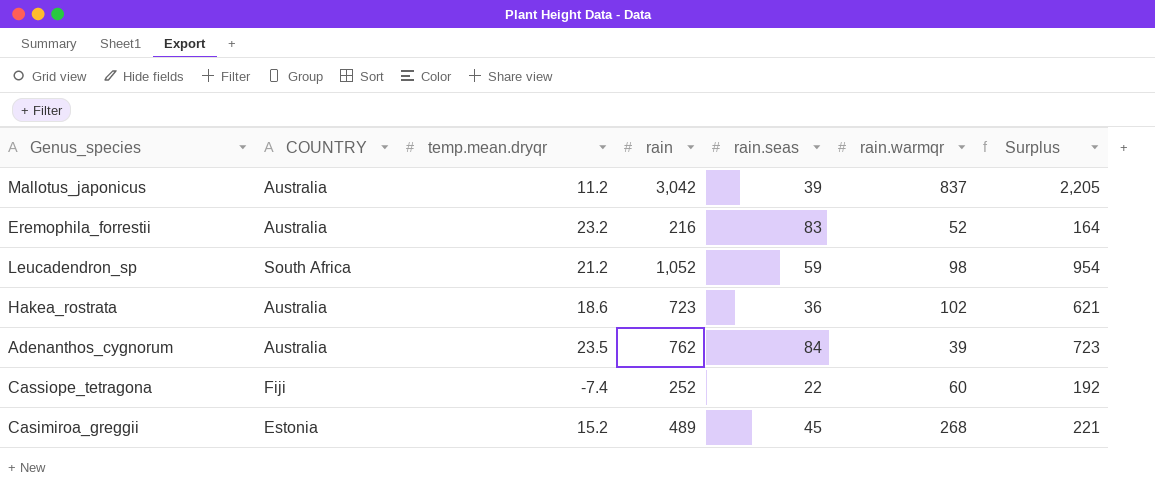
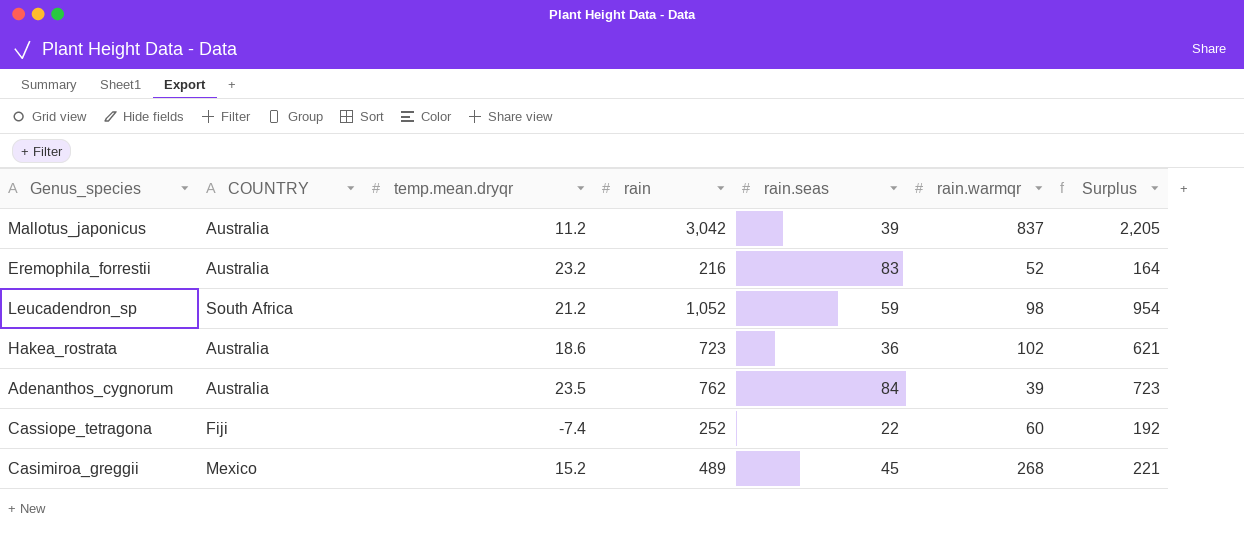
Casimiroa_greggii | COUNTRY: Estonia -> Mexico

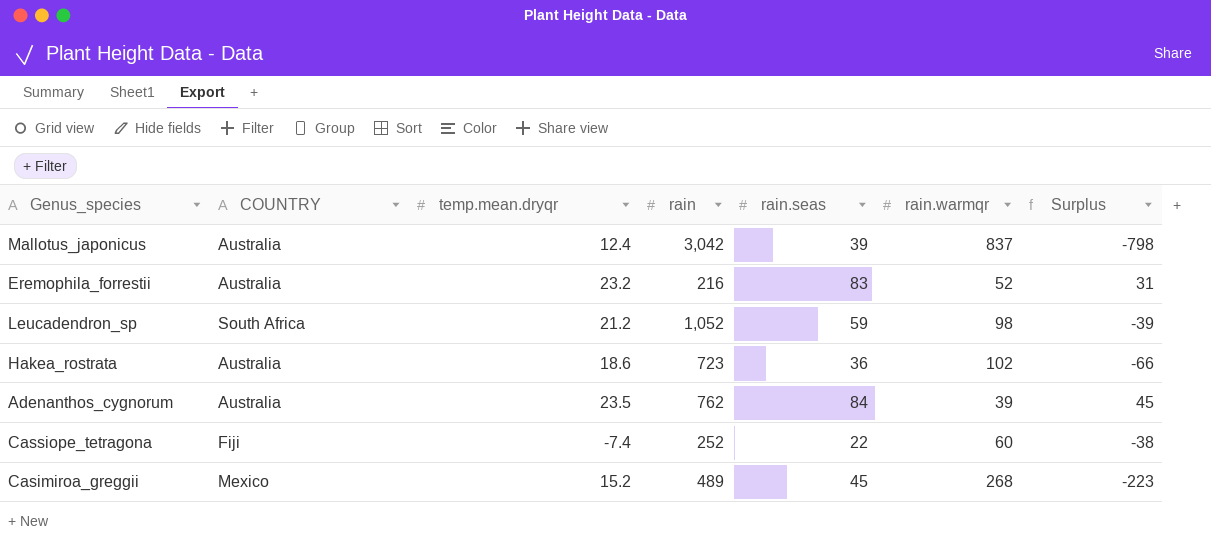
column Surplus | formula: [rain] - [rain.warmqr] -> [rain.seas] - [rain.warmqr]
Mallotus_japonicus | temp.mean.dryqr: 11.2 -> 12.4

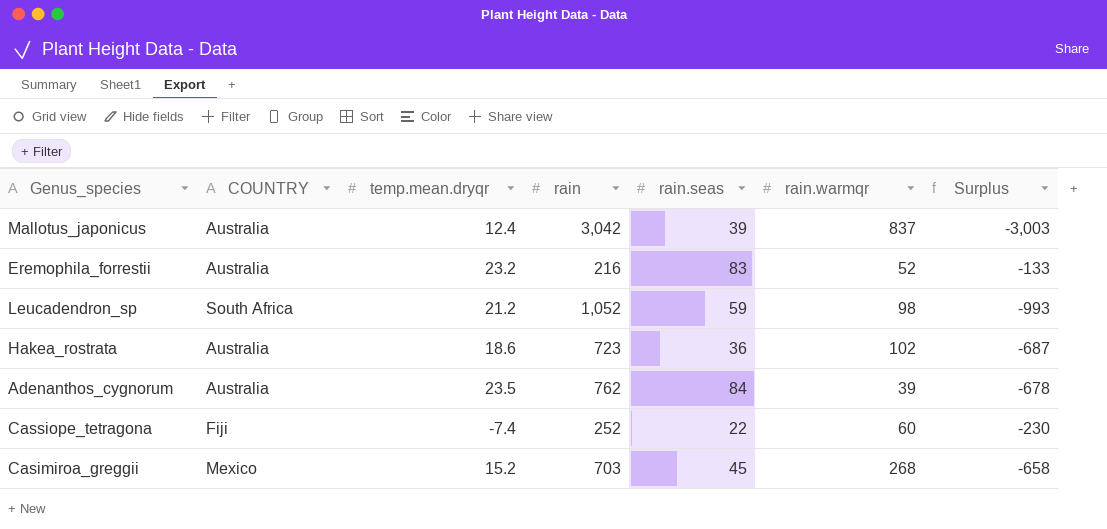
column Surplus | formula: [rain.seas] - [rain.warmqr] -> [rain.seas] - [rain]
Casimiroa_greggii | rain: 489 -> 703

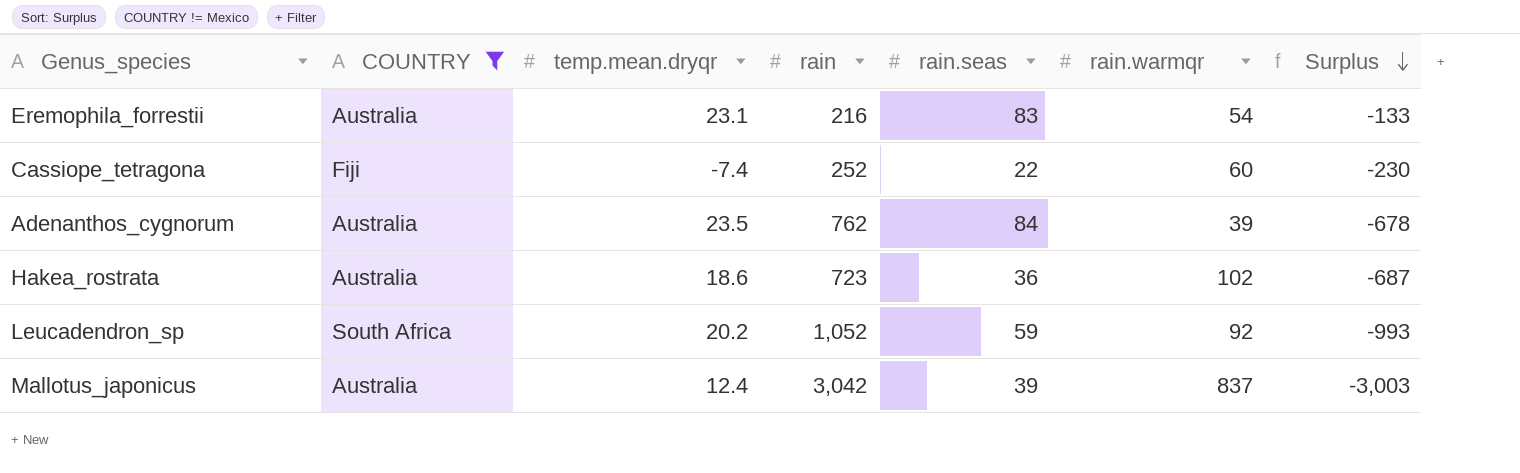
filter: none -> COUNTRY != Mexico
row order: none -> Surplus descending
Eremophila_forrestii | temp.mean.dryqr: 23.2 -> 23.1
Eremophila_forrestii | rain.warmqr: 52 -> 54
Leucadendron_sp | temp.mean.dryqr: 21.2 -> 20.2
Leucadendron_sp | rain.warmqr: 98 -> 92

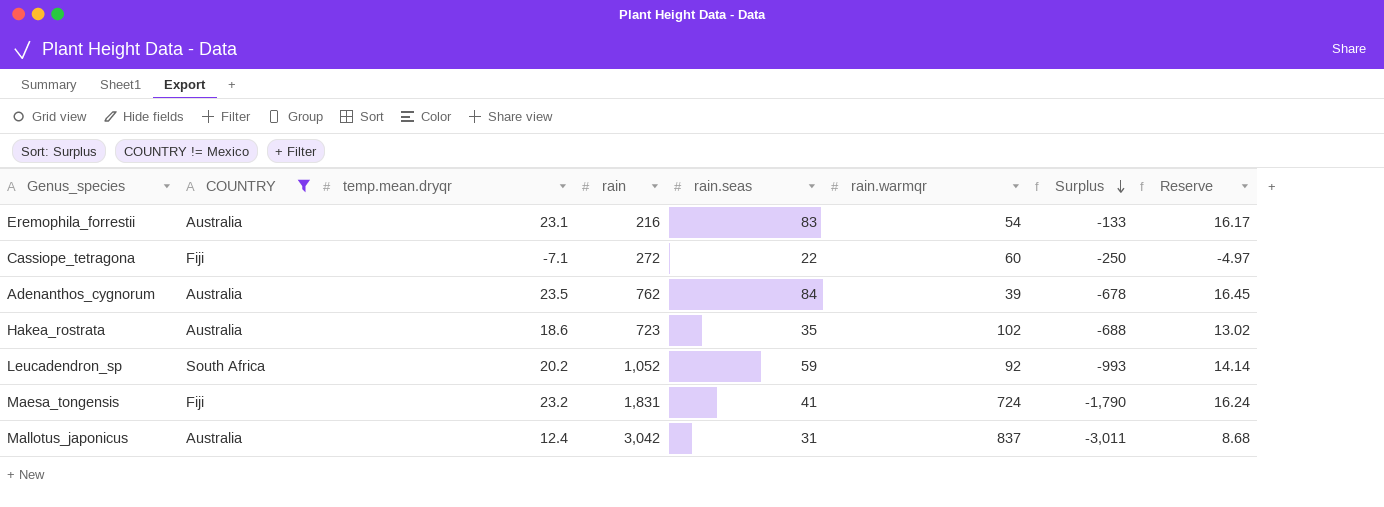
column Reserve | formula: none -> [temp.mean.dryqr] * 0.7
Cassiope_tetragona | temp.mean.dryqr: -7.4 -> -7.1
Cassiope_tetragona | rain: 252 -> 272
Cassiope_tetragona | Surplus: -230 -> -250
Hakea_rostrata | rain.seas: 36 -> 35
Hakea_rostrata | Surplus: -687 -> -688
row Maesa_tongensis: none -> Fiji | 23.2 | 1,831 | 41 | 724 | -1,790 | 16.24
Mallotus_japonicus | rain.seas: 39 -> 31
Mallotus_japonicus | Surplus: -3,003 -> -3,011

